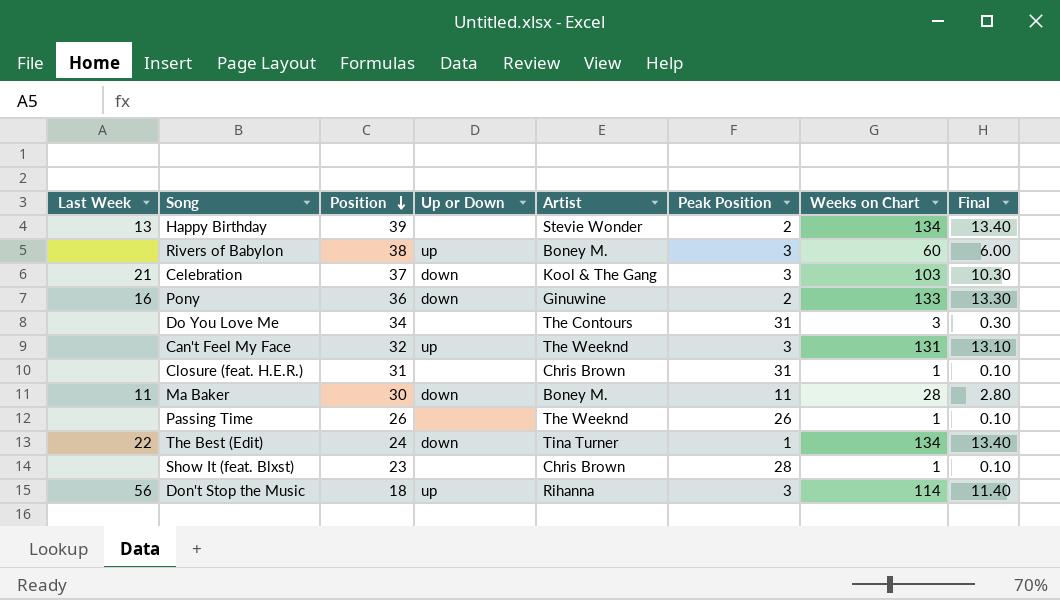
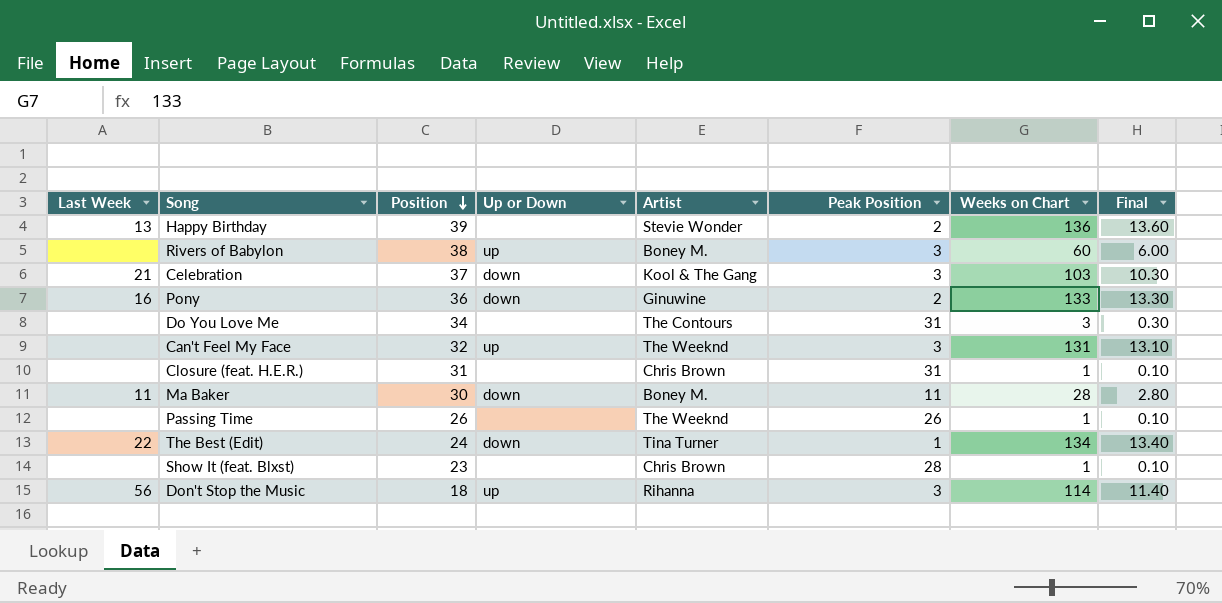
Happy Birthday | Weeks on Chart: 134 -> 136
Happy Birthday | Final: 13.40 -> 13.60

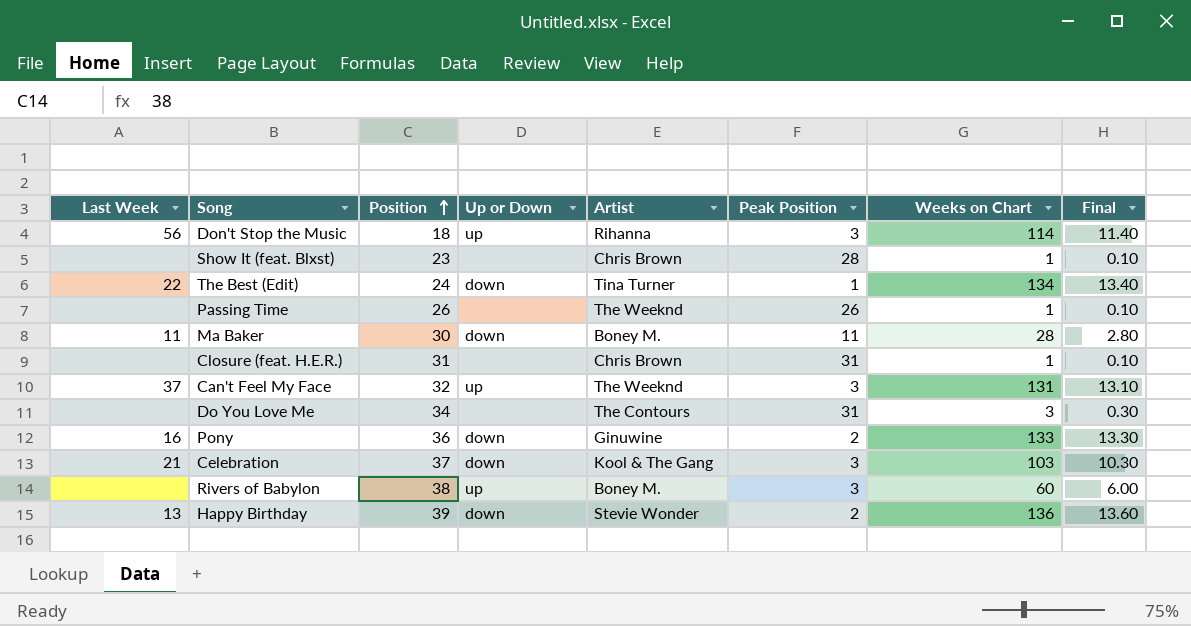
row order: Position descending -> Position ascending
Can't Feel My Face | Last Week: none -> 37
Happy Birthday | Up or Down: none -> down

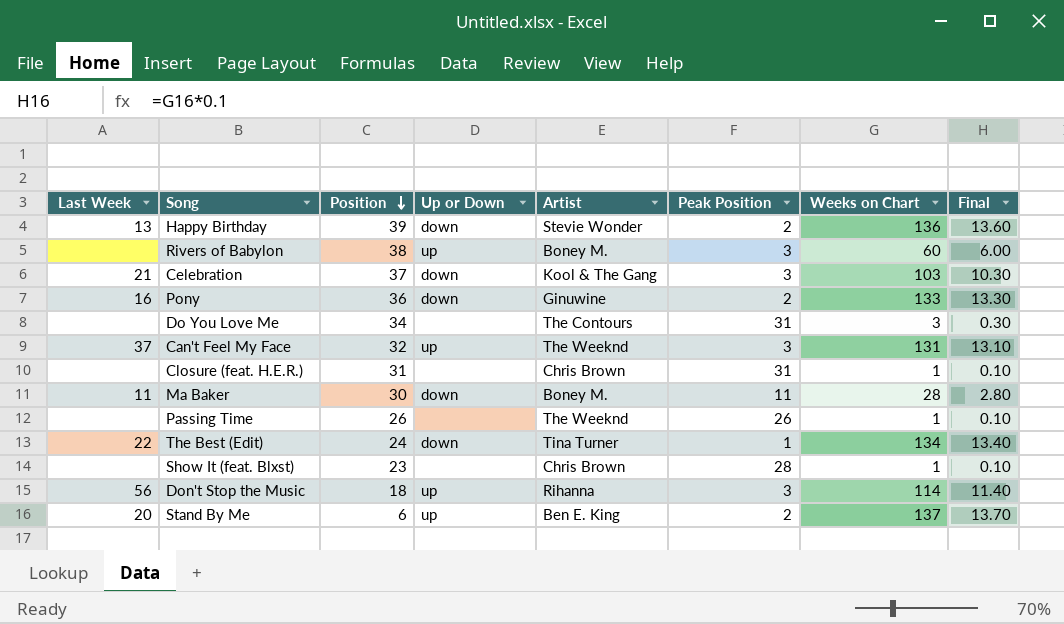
row order: Position ascending -> Position descending
row Stand By Me: none -> 20 | 6 | up | Ben E. King | 2 | 137 | 13.70

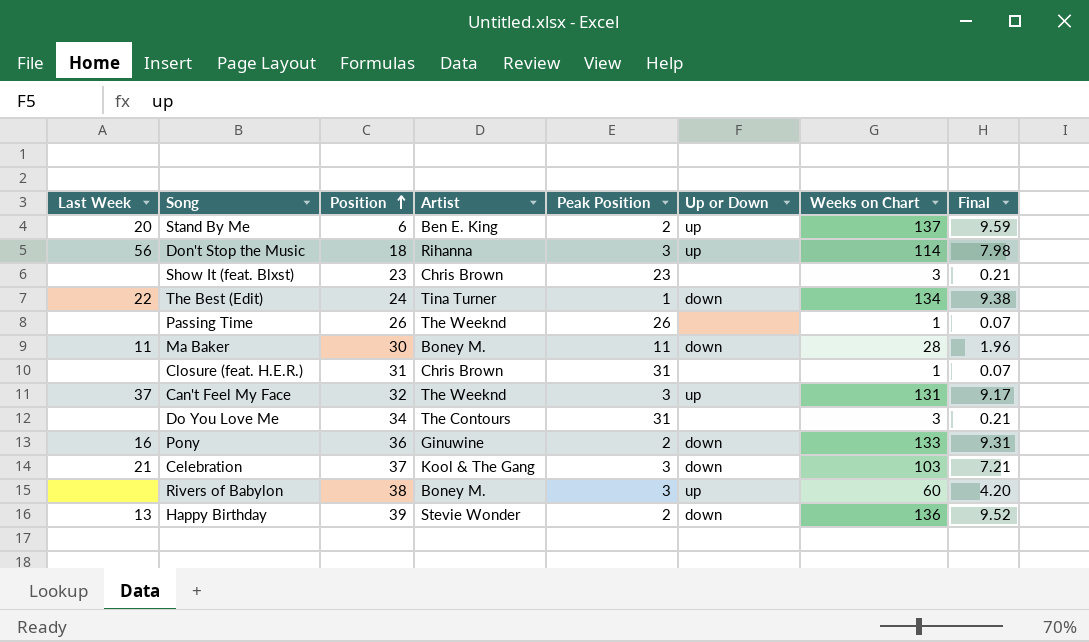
row order: Position descending -> Position ascending
column Up or Down | position: 4 -> 6
column Final | formula: [Weeks on Chart] * 0.1 -> [Weeks on Chart] * 0.07
Show It (feat. Blxst) | Peak Position: 28 -> 23
Show It (feat. Blxst) | Weeks on Chart: 1 -> 3

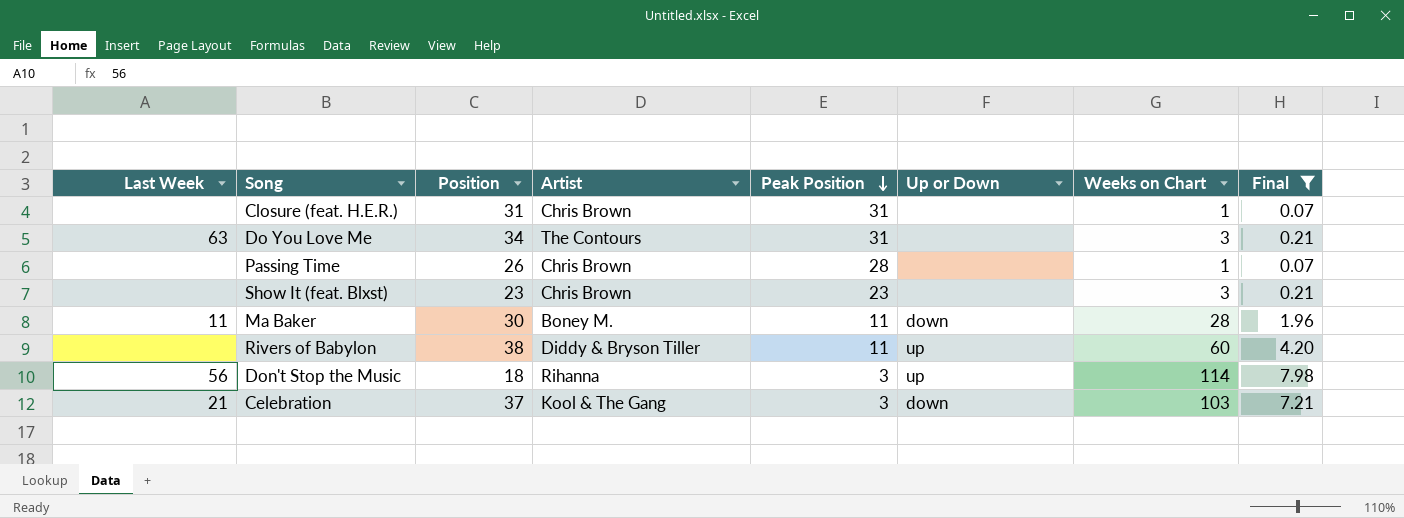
filter: none -> Final <= 7.98
row order: Position ascending -> Peak Position descending
Do You Love Me | Last Week: none -> 63
Passing Time | Artist: The Weeknd -> Chris Brown
Passing Time | Peak Position: 26 -> 28
Rivers of Babylon | Artist: Boney M. -> Diddy & Bryson Tiller
Rivers of Babylon | Peak Position: 3 -> 11

